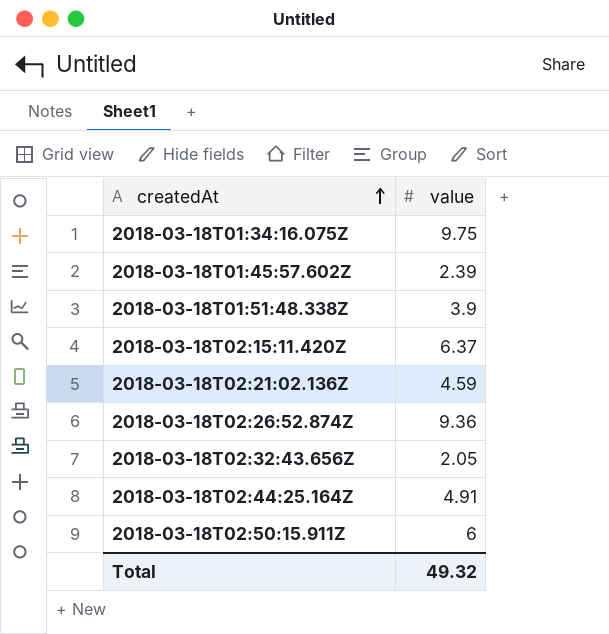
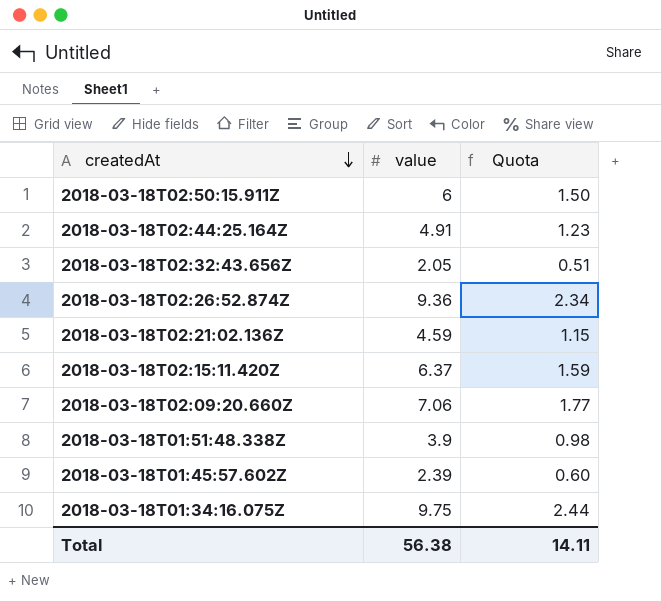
row order: createdAt ascending -> createdAt descending
column Quota | formula: none -> [value] * 0.25
row 2018-03-18T02:09:20.660Z: none -> 7.06 | 1.77
Total | value: 49.32 -> 56.38

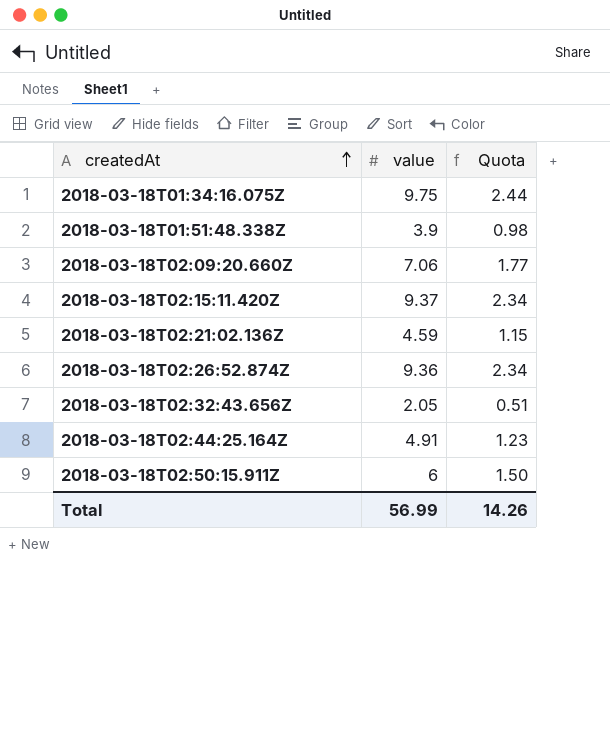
row order: createdAt descending -> createdAt ascending
row 2018-03-18T01:45:57.602Z: 2.39 | 0.60 -> none
2018-03-18T02:15:11.420Z | value: 6.37 -> 9.37
2018-03-18T02:15:11.420Z | Quota: 1.59 -> 2.34
Total | value: 56.38 -> 56.99
Total | Quota: 14.11 -> 14.26

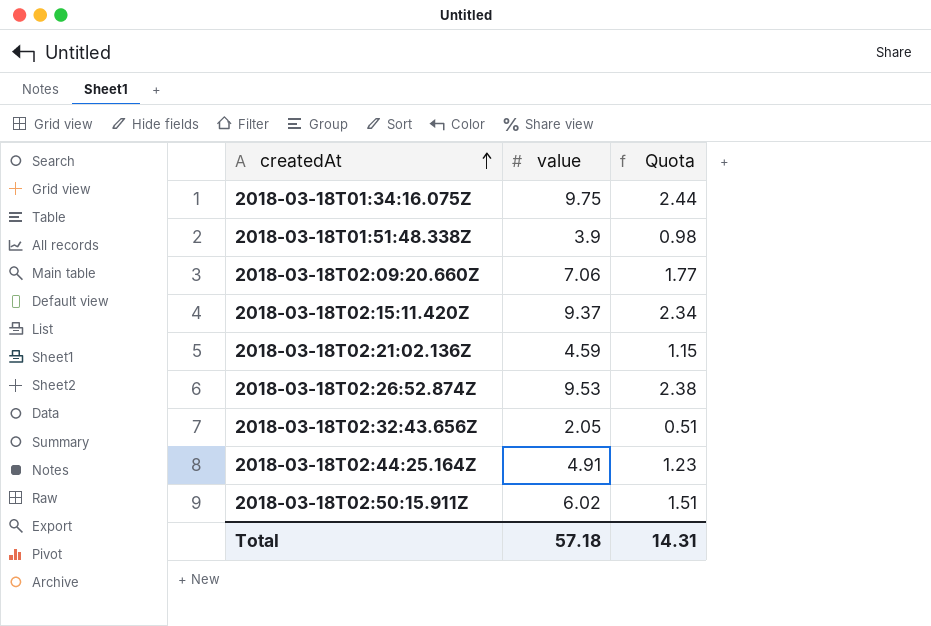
2018-03-18T02:26:52.874Z | value: 9.36 -> 9.53
2018-03-18T02:26:52.874Z | Quota: 2.34 -> 2.38
2018-03-18T02:50:15.911Z | value: 6 -> 6.02
2018-03-18T02:50:15.911Z | Quota: 1.50 -> 1.51
Total | value: 56.99 -> 57.18
Total | Quota: 14.26 -> 14.31

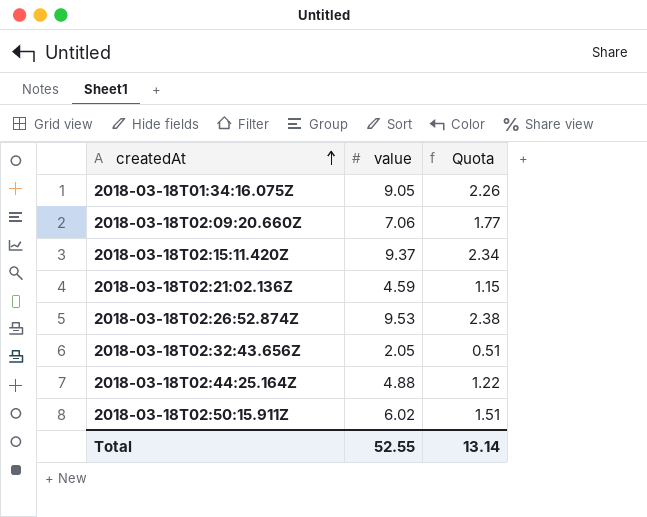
row 2018-03-18T01:51:48.338Z: 3.9 | 0.98 -> none
2018-03-18T01:34:16.075Z | value: 9.75 -> 9.05
2018-03-18T01:34:16.075Z | Quota: 2.44 -> 2.26
2018-03-18T02:44:25.164Z | value: 4.91 -> 4.88
2018-03-18T02:44:25.164Z | Quota: 1.23 -> 1.22
Total | value: 57.18 -> 52.55
Total | Quota: 14.31 -> 13.14

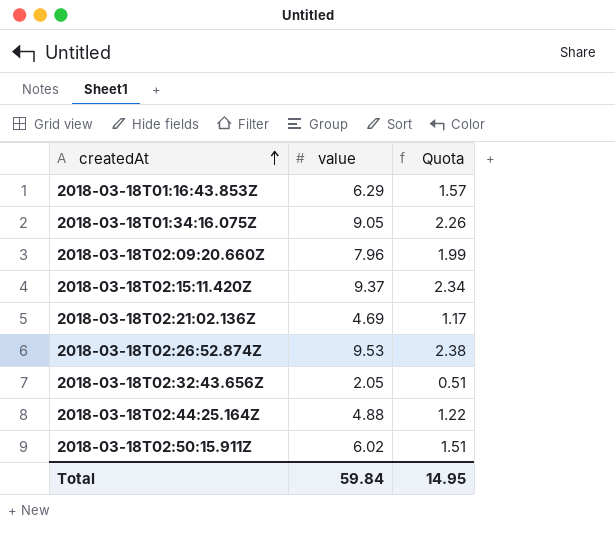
row 2018-03-18T01:16:43.853Z: none -> 6.29 | 1.57
2018-03-18T02:09:20.660Z | value: 7.06 -> 7.96
2018-03-18T02:09:20.660Z | Quota: 1.77 -> 1.99
2018-03-18T02:21:02.136Z | value: 4.59 -> 4.69
2018-03-18T02:21:02.136Z | Quota: 1.15 -> 1.17
Total | value: 52.55 -> 59.84
Total | Quota: 13.14 -> 14.95

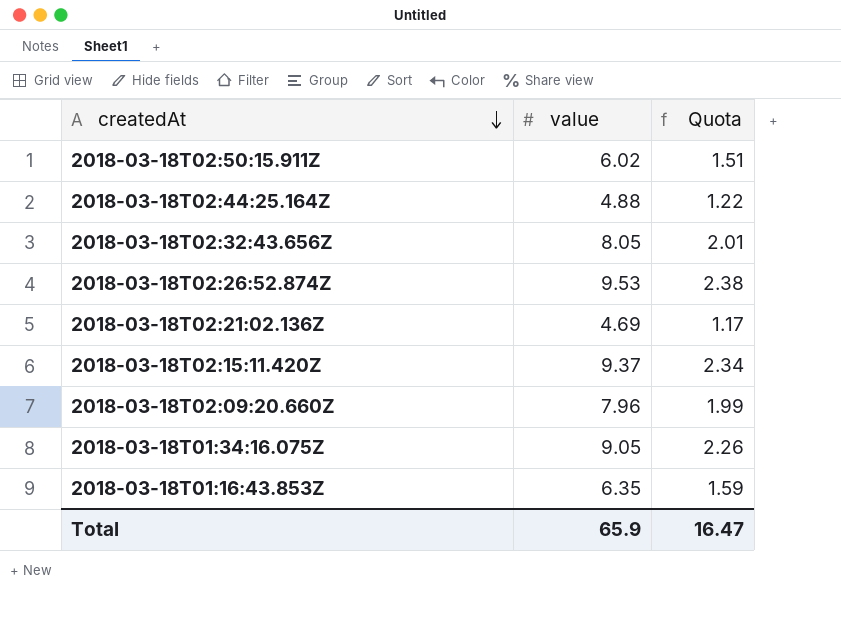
row order: createdAt ascending -> createdAt descending
2018-03-18T02:32:43.656Z | value: 2.05 -> 8.05
2018-03-18T02:32:43.656Z | Quota: 0.51 -> 2.01
2018-03-18T01:16:43.853Z | value: 6.29 -> 6.35
2018-03-18T01:16:43.853Z | Quota: 1.57 -> 1.59
Total | value: 59.84 -> 65.9
Total | Quota: 14.95 -> 16.47

